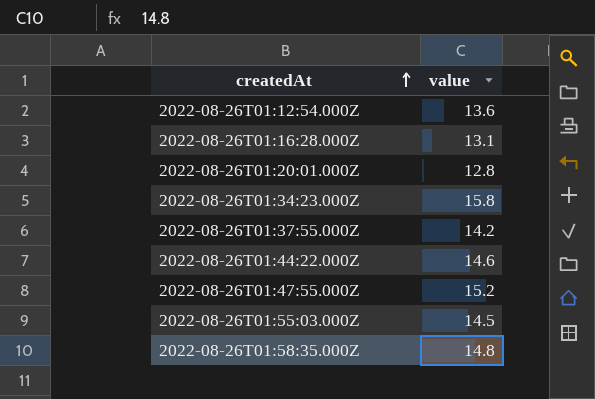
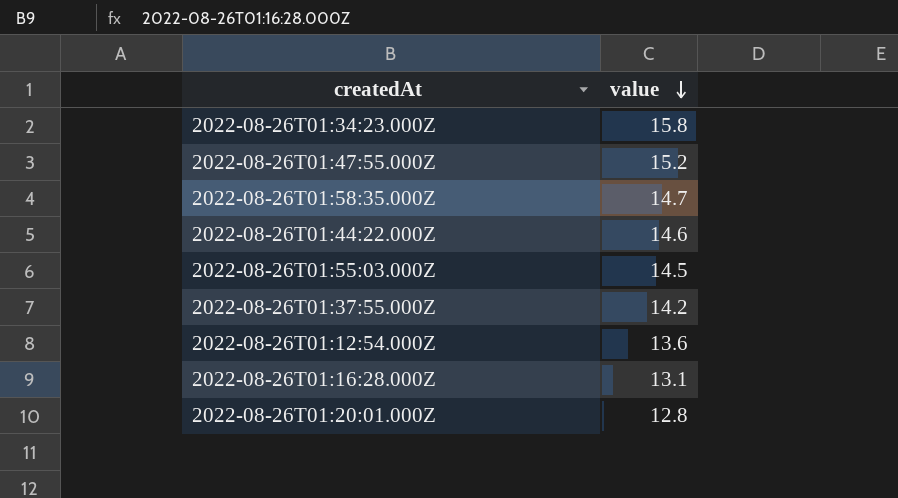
row order: createdAt ascending -> value descending
2022-08-26T01:58:35.000Z | value: 14.8 -> 14.7

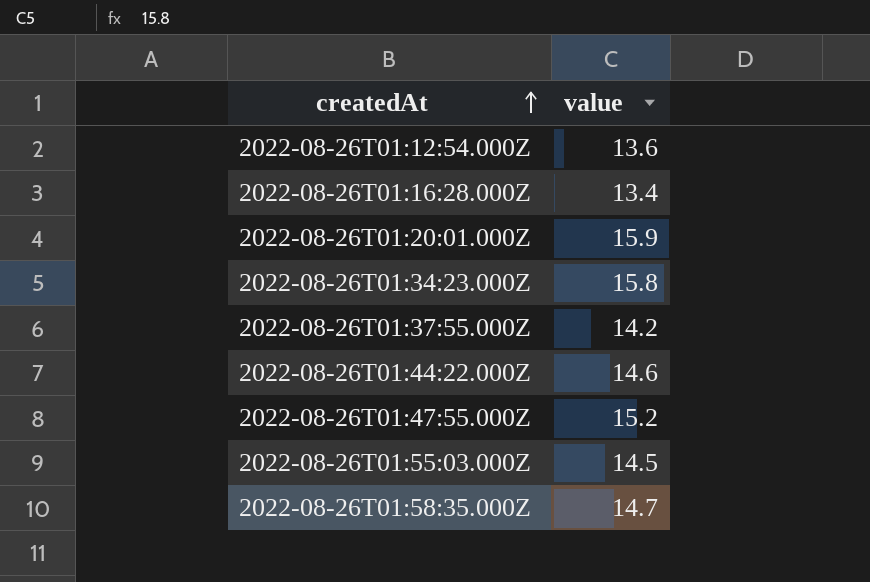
row order: value descending -> createdAt ascending
2022-08-26T01:16:28.000Z | value: 13.1 -> 13.4
2022-08-26T01:20:01.000Z | value: 12.8 -> 15.9

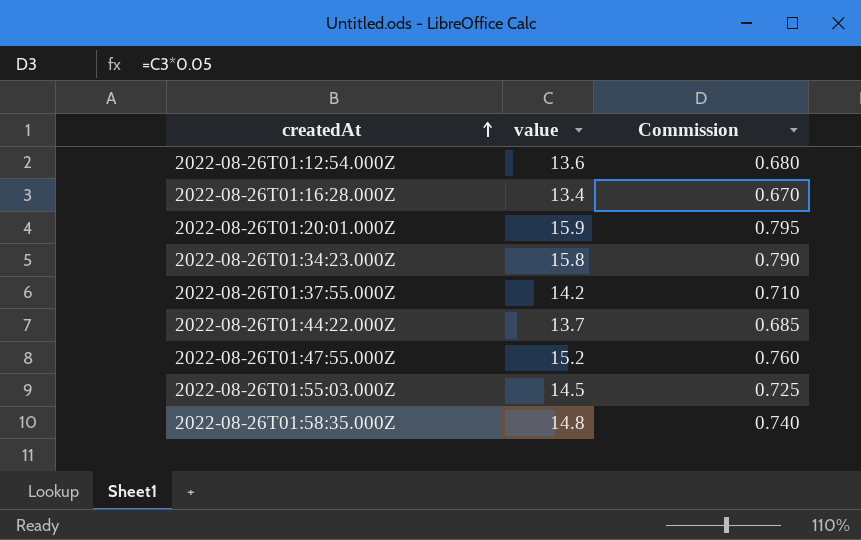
column Commission | formula: none -> [value] * 0.05
2022-08-26T01:44:22.000Z | value: 14.6 -> 13.7
2022-08-26T01:58:35.000Z | value: 14.7 -> 14.8

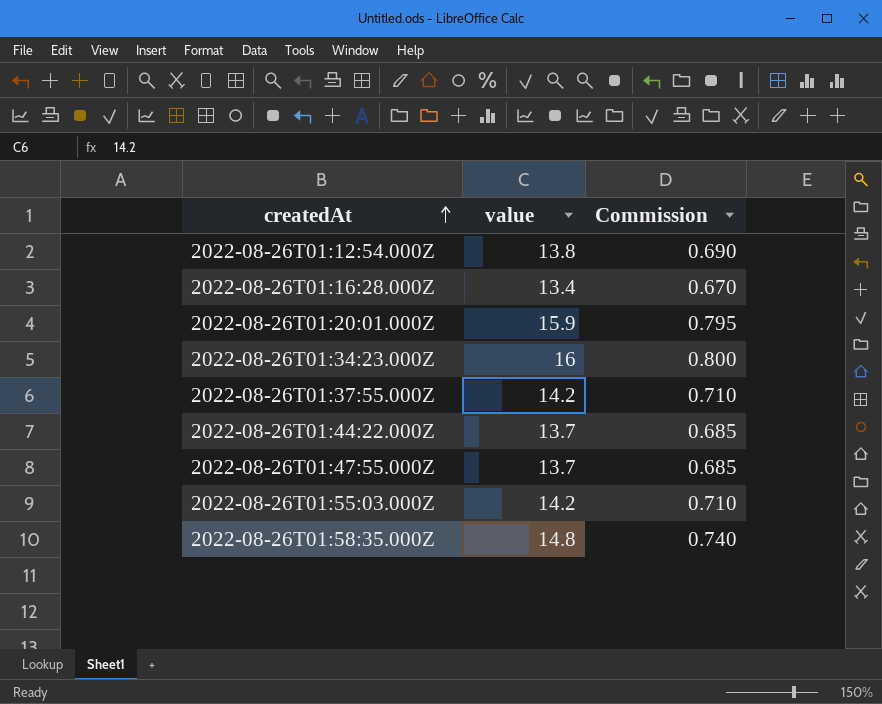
2022-08-26T01:12:54.000Z | value: 13.6 -> 13.8
2022-08-26T01:12:54.000Z | Commission: 0.680 -> 0.690
2022-08-26T01:34:23.000Z | value: 15.8 -> 16
2022-08-26T01:34:23.000Z | Commission: 0.790 -> 0.800
2022-08-26T01:47:55.000Z | value: 15.2 -> 13.7
2022-08-26T01:47:55.000Z | Commission: 0.760 -> 0.685
2022-08-26T01:55:03.000Z | value: 14.5 -> 14.2
2022-08-26T01:55:03.000Z | Commission: 0.725 -> 0.710

